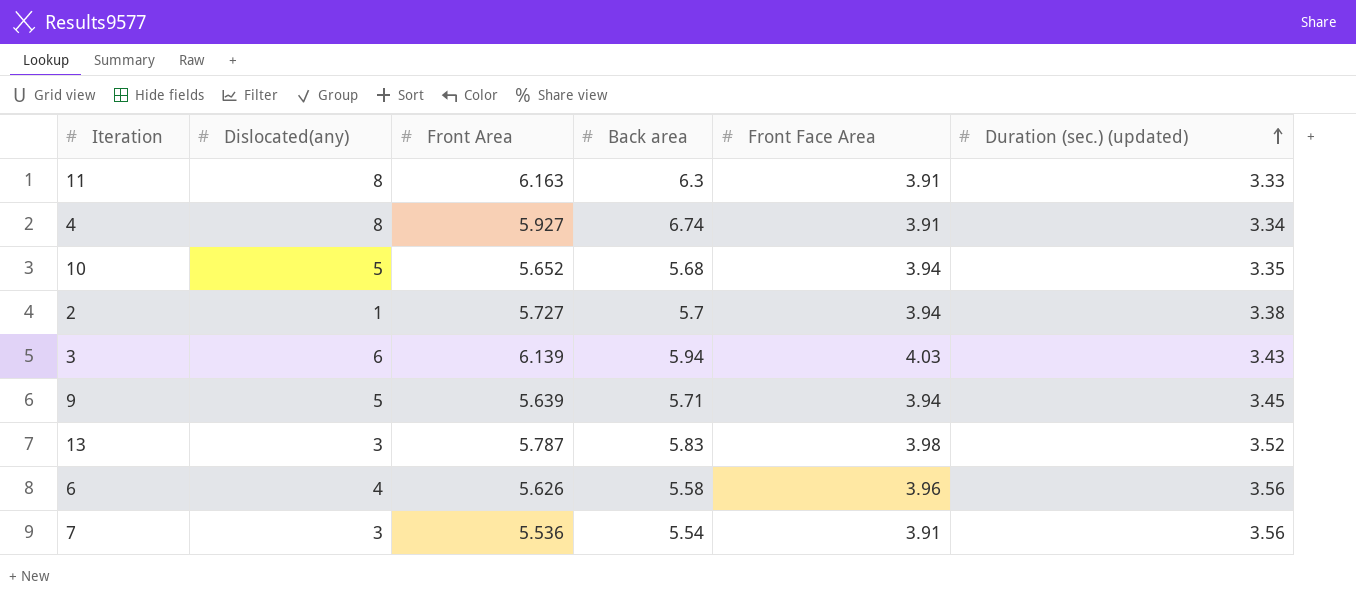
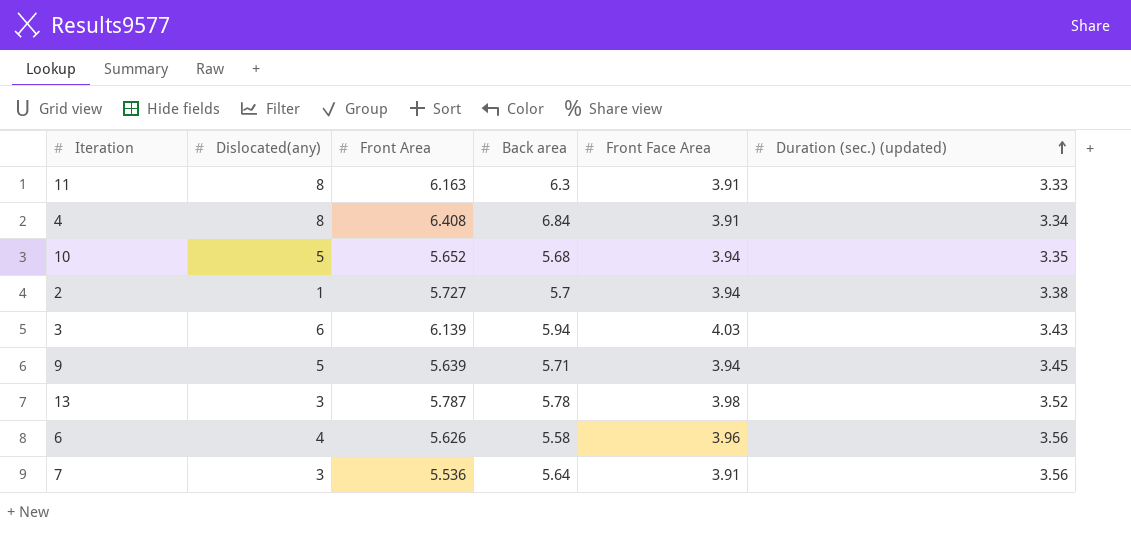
4 | Front Area: 5.927 -> 6.408
4 | Back area: 6.74 -> 6.84
13 | Back area: 5.83 -> 5.78
7 | Back area: 5.54 -> 5.64

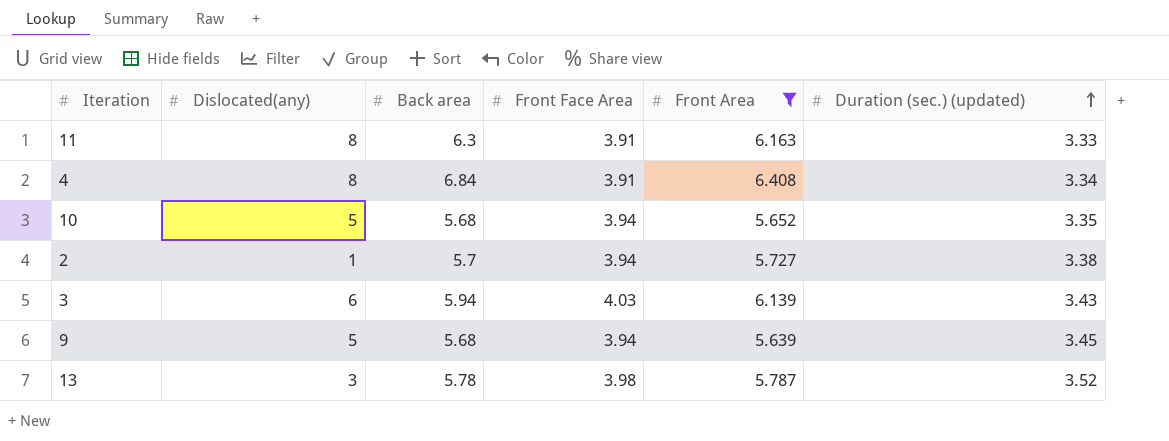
filter: none -> Front Area >= 5.639
column Front Area | position: 3 -> 5
9 | Back area: 5.71 -> 5.68

